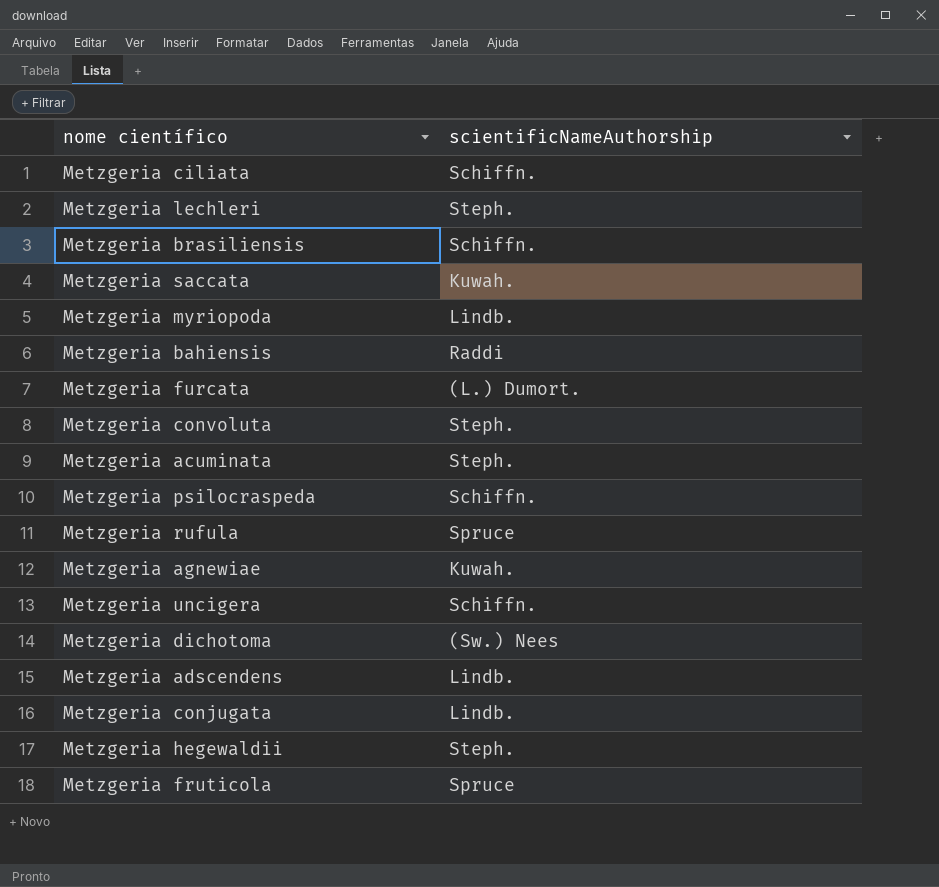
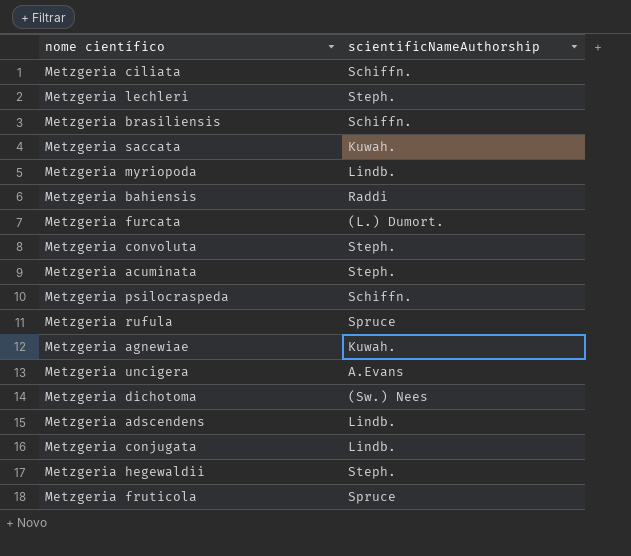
Metzgeria uncigera | scientificNameAuthorship: Schiffn. -> A.Evans

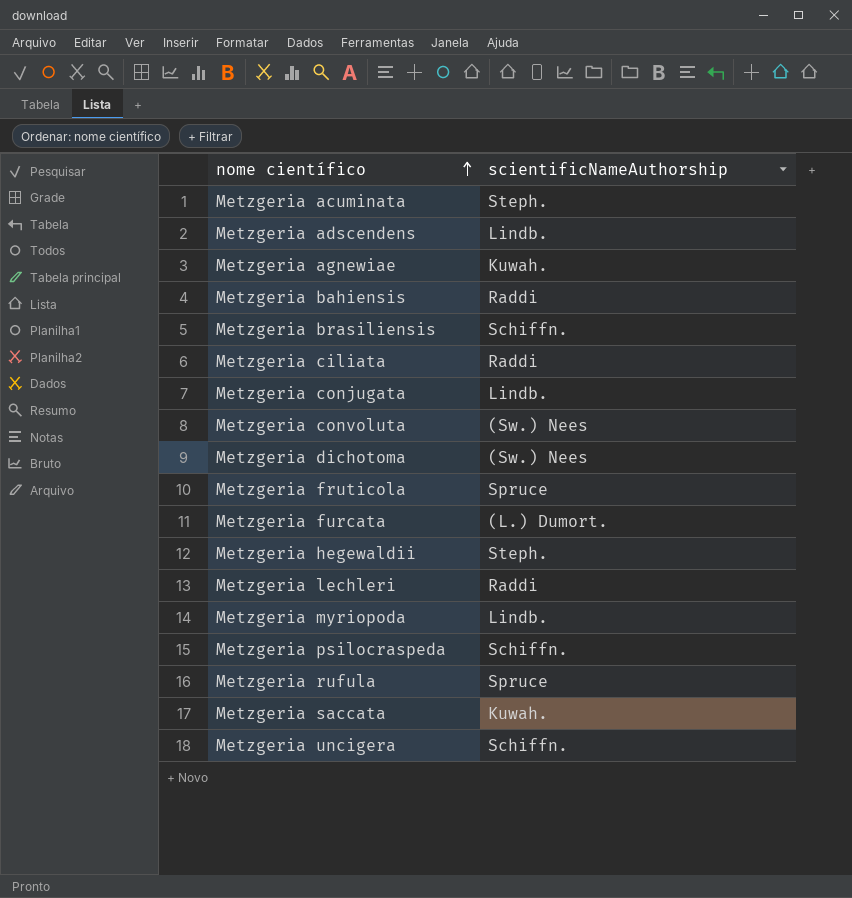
row order: none -> nome científico ascending
Metzgeria ciliata | scientificNameAuthorship: Schiffn. -> Raddi
Metzgeria convoluta | scientificNameAuthorship: Steph. -> (Sw.) Nees
Metzgeria lechleri | scientificNameAuthorship: Steph. -> Raddi
Metzgeria uncigera | scientificNameAuthorship: A.Evans -> Schiffn.

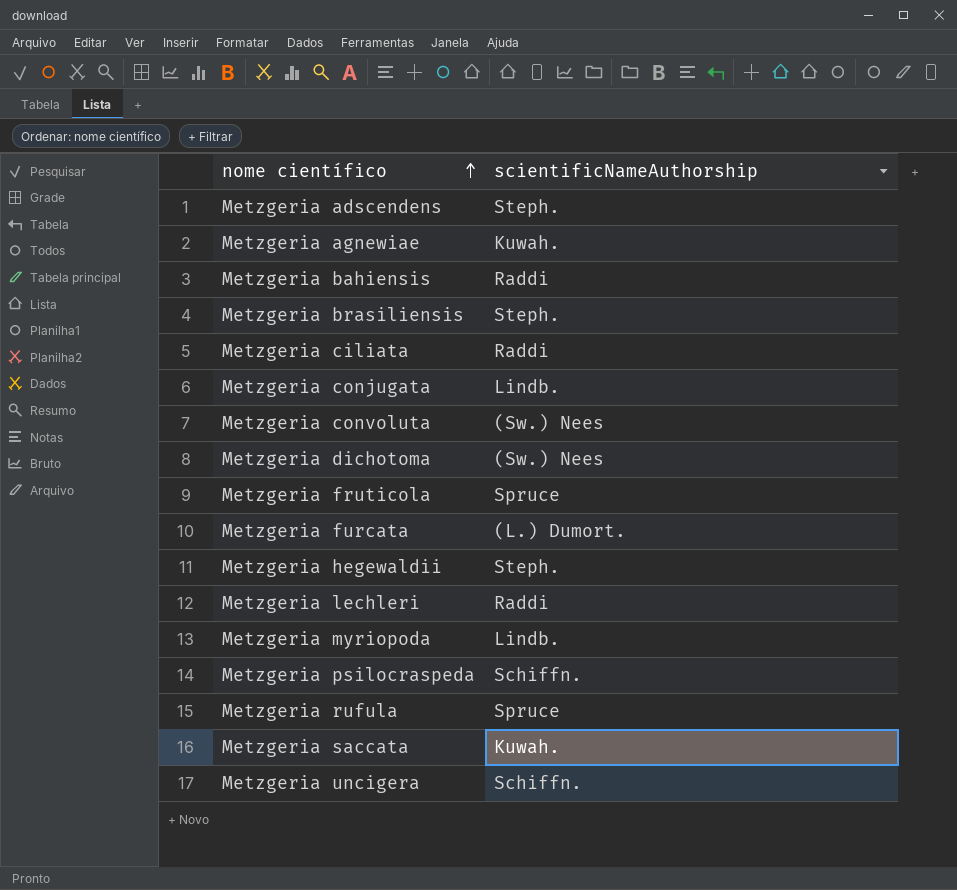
row Metzgeria acuminata: Steph. -> none
Metzgeria adscendens | scientificNameAuthorship: Lindb. -> Steph.
Metzgeria brasiliensis | scientificNameAuthorship: Schiffn. -> Steph.

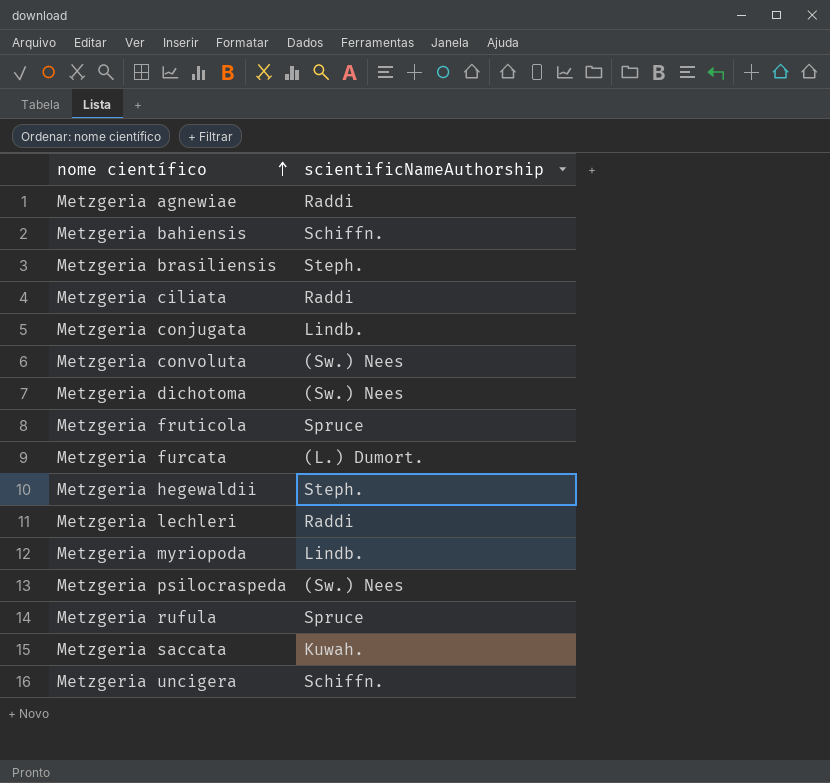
row Metzgeria adscendens: Steph. -> none
Metzgeria agnewiae | scientificNameAuthorship: Kuwah. -> Raddi
Metzgeria bahiensis | scientificNameAuthorship: Raddi -> Schiffn.
Metzgeria psilocraspeda | scientificNameAuthorship: Schiffn. -> (Sw.) Nees

